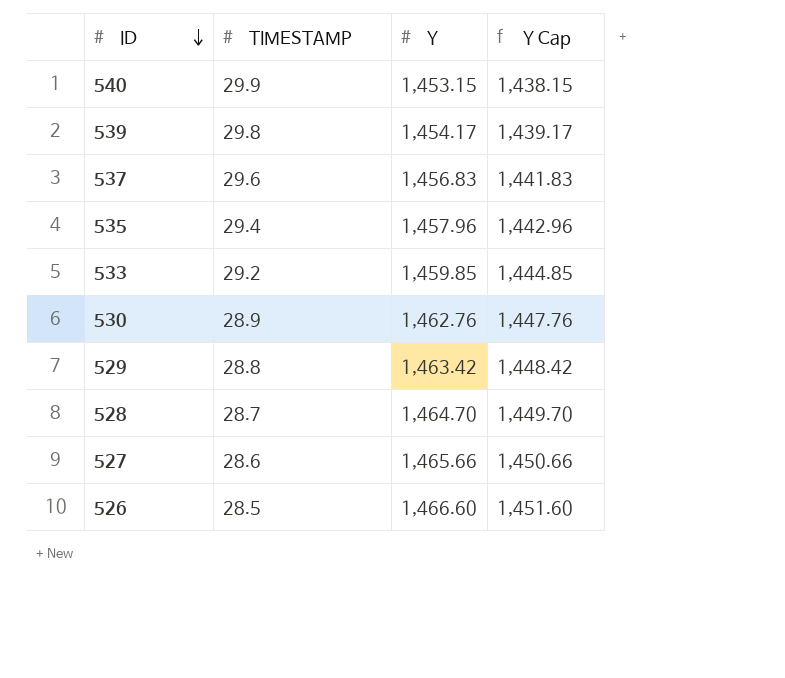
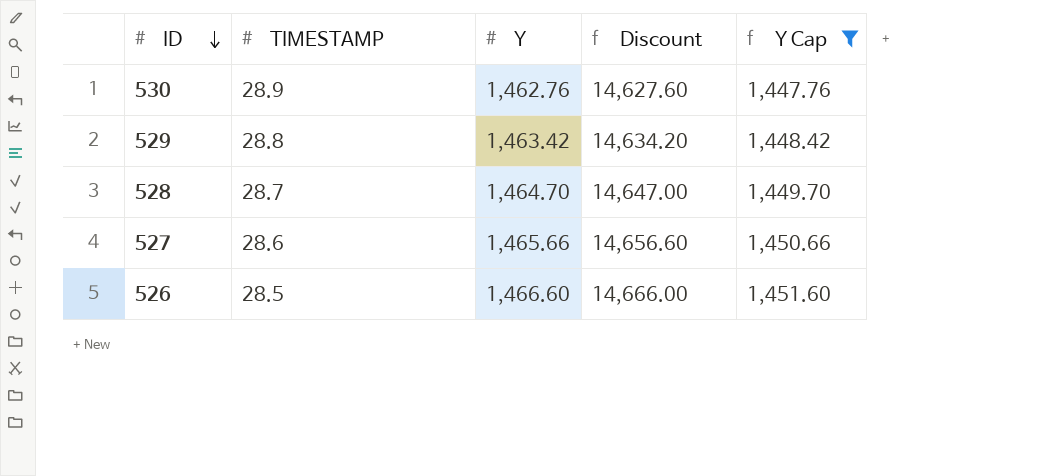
filter: none -> Y Cap >= 1,447.76
column Discount | formula: none -> [Y] * 10

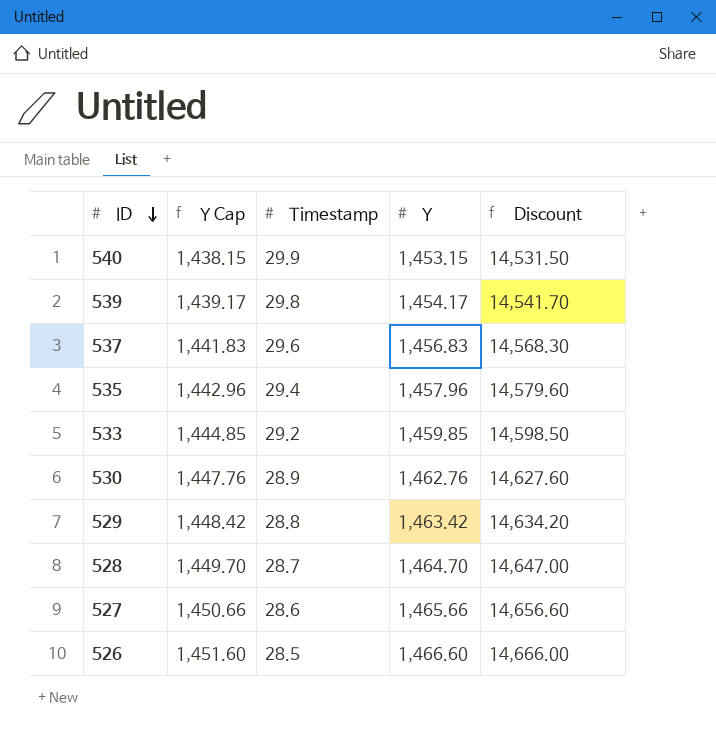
filter: Y Cap >= 1,447.76 -> none
column Y Cap | position: 5 -> 2
column name: TIMESTAMP -> Timestamp

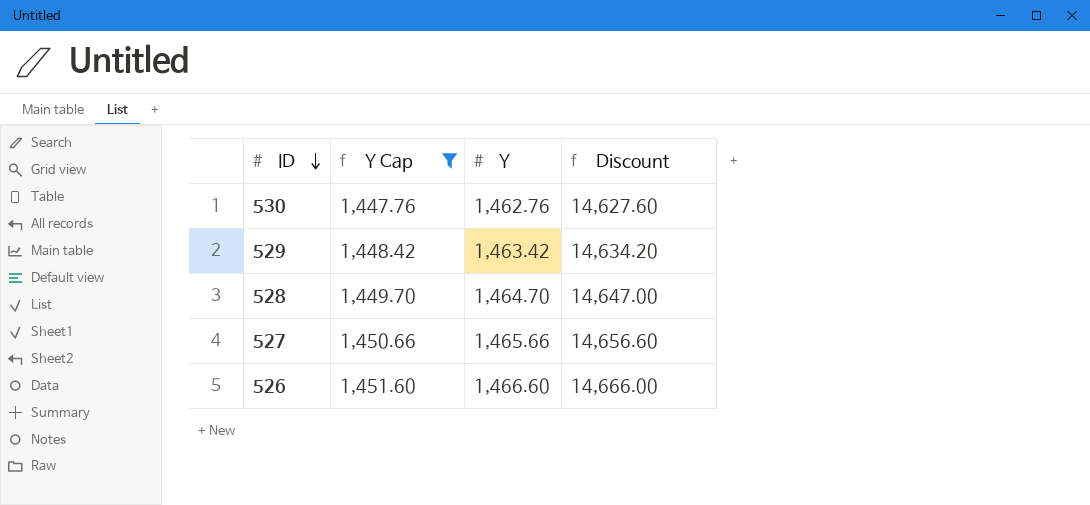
filter: none -> Y Cap >= 1,447.76
column Timestamp | position: 3 -> none

